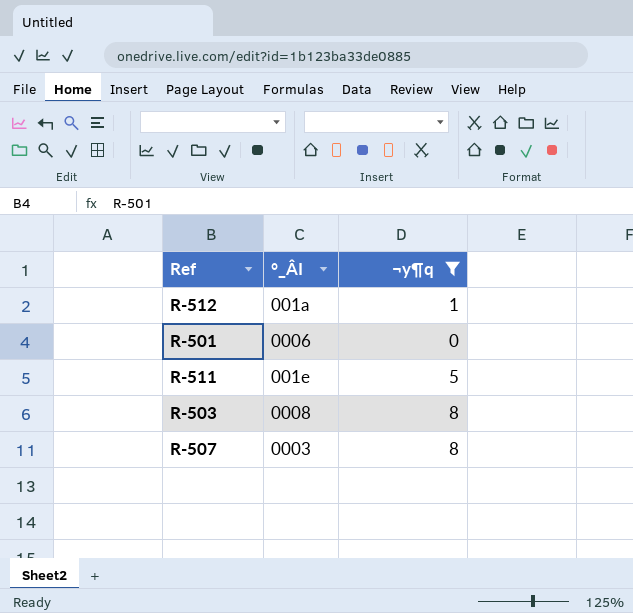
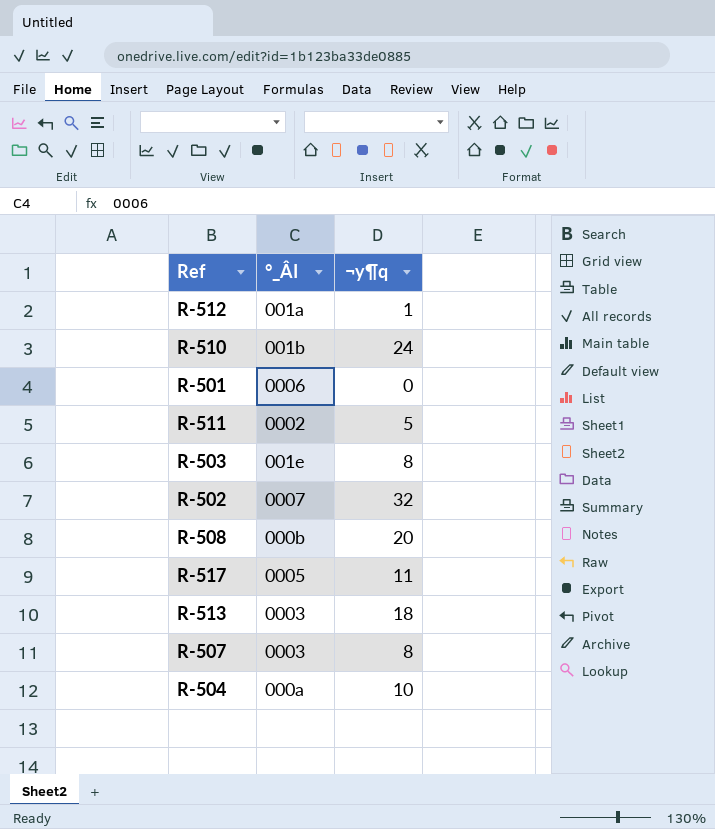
filter: ¬y¶q <= 8 -> none
R-511 | °_ÂI: 001e -> 0002
R-503 | °_ÂI: 0008 -> 001e

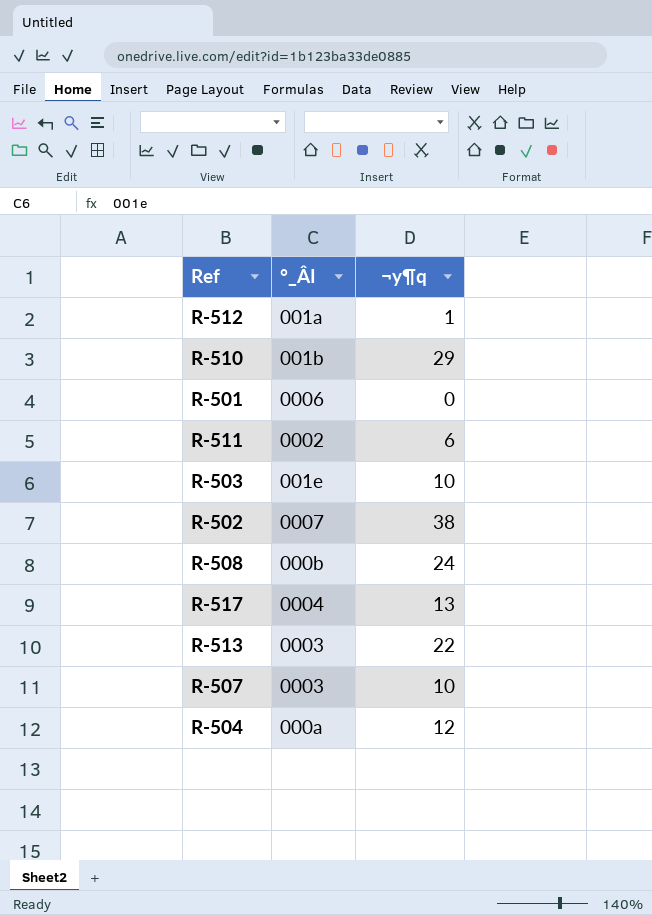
R-510 | ¬y¶q: 24 -> 29
R-511 | ¬y¶q: 5 -> 6
R-503 | ¬y¶q: 8 -> 10
R-502 | ¬y¶q: 32 -> 38
R-508 | ¬y¶q: 20 -> 24
R-517 | °_ÂI: 0005 -> 0004
R-517 | ¬y¶q: 11 -> 13
R-513 | ¬y¶q: 18 -> 22
R-507 | ¬y¶q: 8 -> 10
R-504 | ¬y¶q: 10 -> 12

